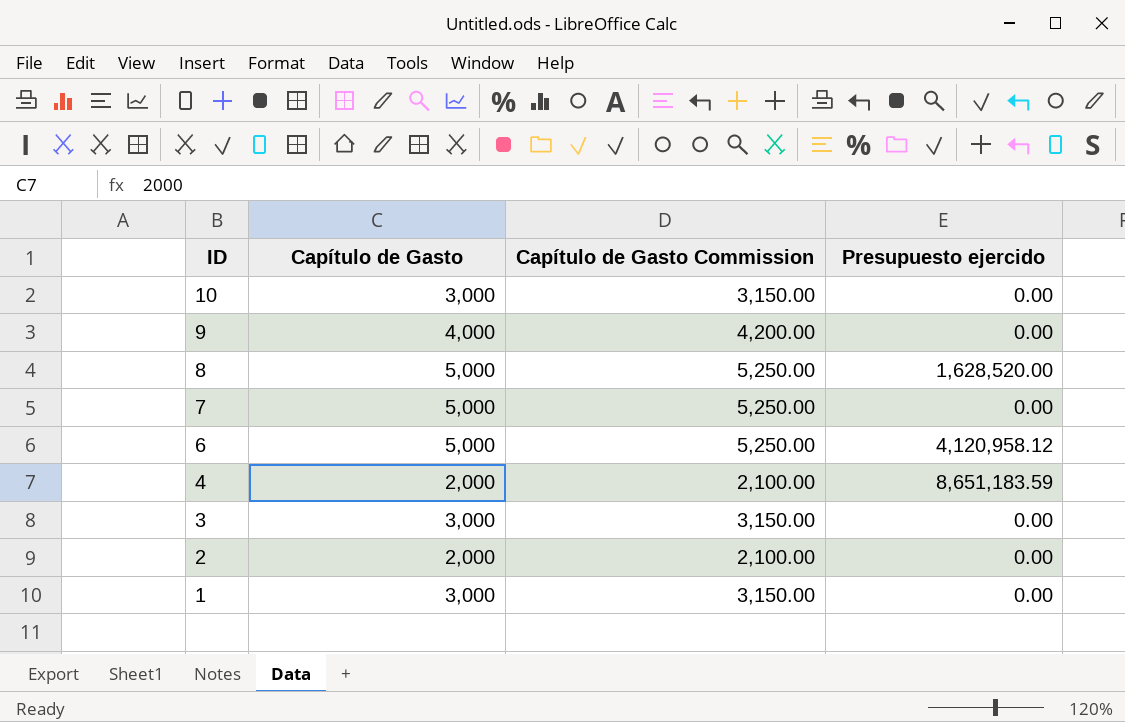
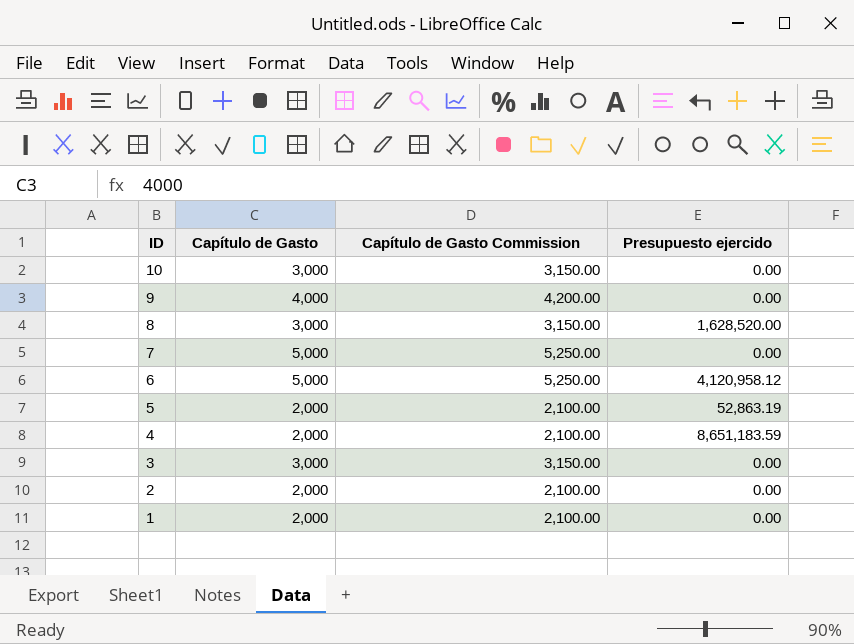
8 | Capítulo de Gasto: 5,000 -> 3,000
8 | Capítulo de Gasto Commission: 5,250.00 -> 3,150.00
row 5: none -> 2,000 | 2,100.00 | 52,863.19
1 | Capítulo de Gasto: 3,000 -> 2,000
1 | Capítulo de Gasto Commission: 3,150.00 -> 2,100.00

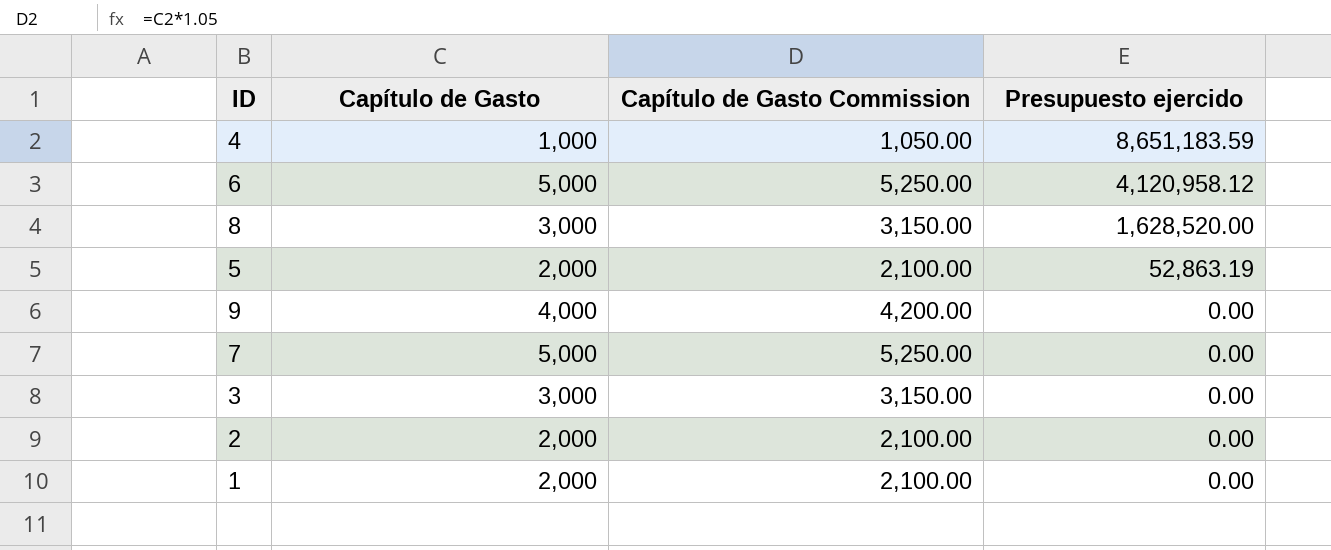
row order: ID descending -> Presupuesto ejercido descending
row 10: 3,000 | 3,150.00 | 0.00 -> none
4 | Capítulo de Gasto: 2,000 -> 1,000
4 | Capítulo de Gasto Commission: 2,100.00 -> 1,050.00

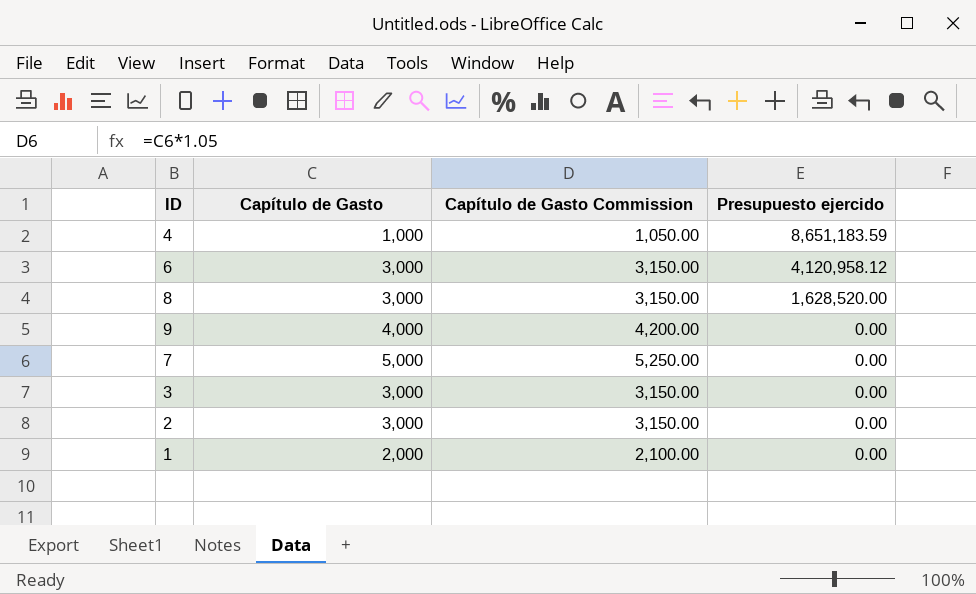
row 5: 2,000 | 2,100.00 | 52,863.19 -> none
6 | Capítulo de Gasto: 5,000 -> 3,000
6 | Capítulo de Gasto Commission: 5,250.00 -> 3,150.00
2 | Capítulo de Gasto: 2,000 -> 3,000
2 | Capítulo de Gasto Commission: 2,100.00 -> 3,150.00

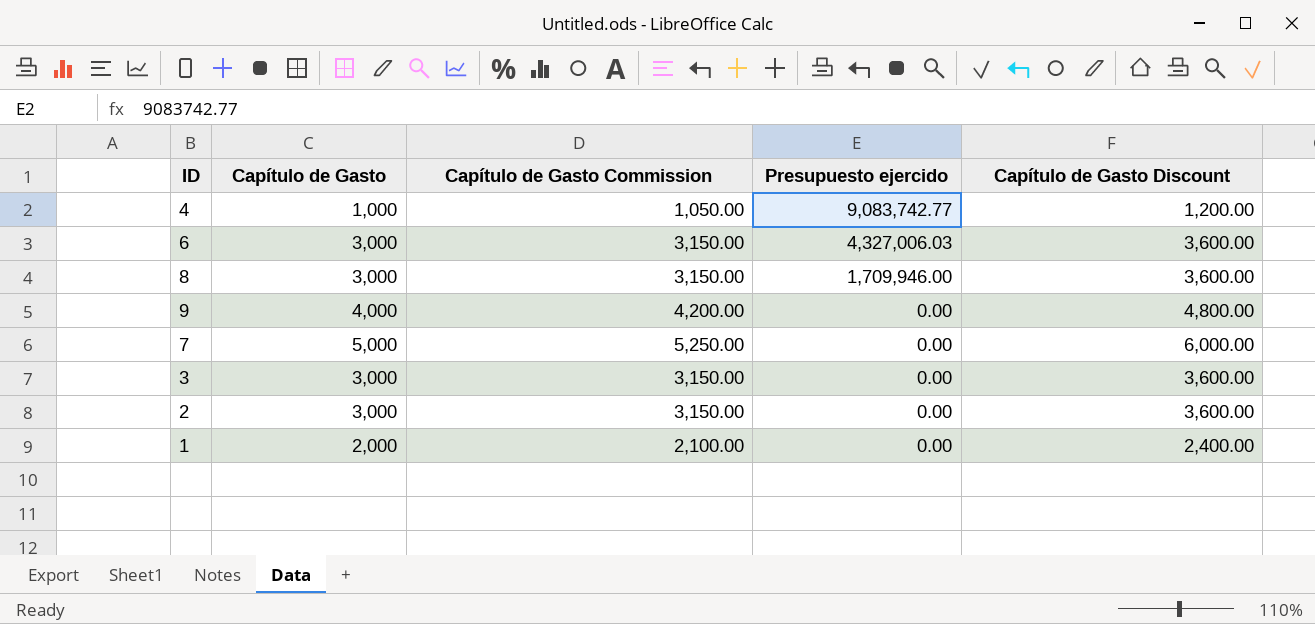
column Capítulo de Gasto Discount | formula: none -> [Capítulo de Gasto] * 1.2
4 | Presupuesto ejercido: 8,651,183.59 -> 9,083,742.77
6 | Presupuesto ejercido: 4,120,958.12 -> 4,327,006.03
8 | Presupuesto ejercido: 1,628,520.00 -> 1,709,946.00

